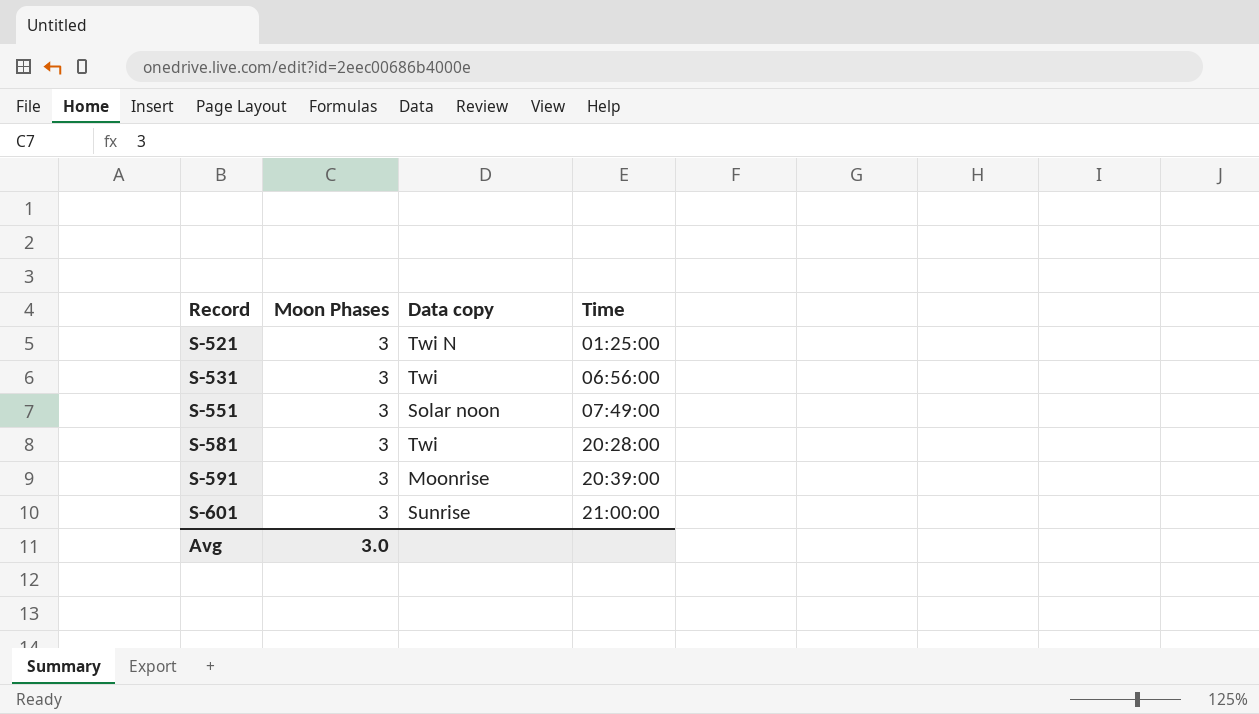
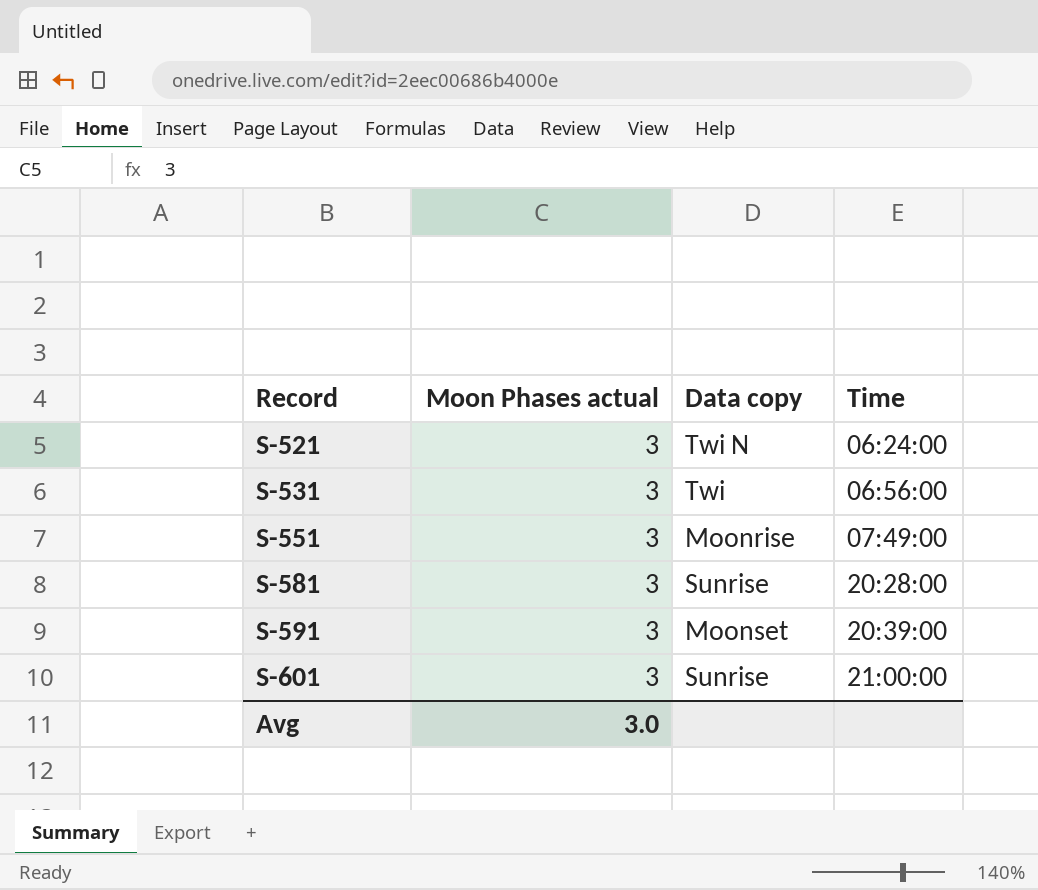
column name: Moon Phases -> Moon Phases actual
S-521 | Time: 01:25:00 -> 06:24:00
S-551 | Data copy: Solar noon -> Moonrise
S-581 | Data copy: Twi -> Sunrise
S-591 | Data copy: Moonrise -> Moonset

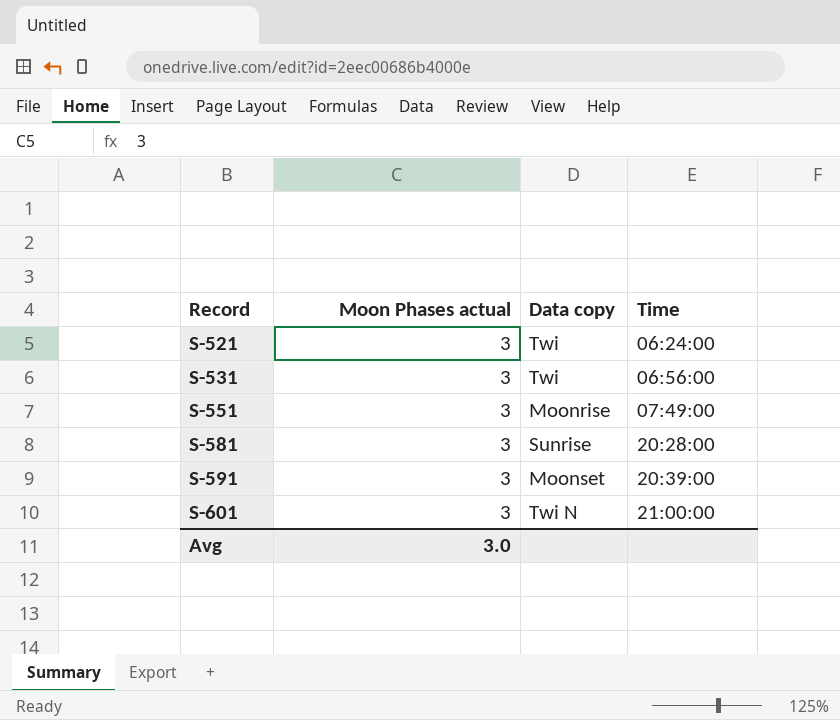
S-521 | Data copy: Twi N -> Twi
S-601 | Data copy: Sunrise -> Twi N

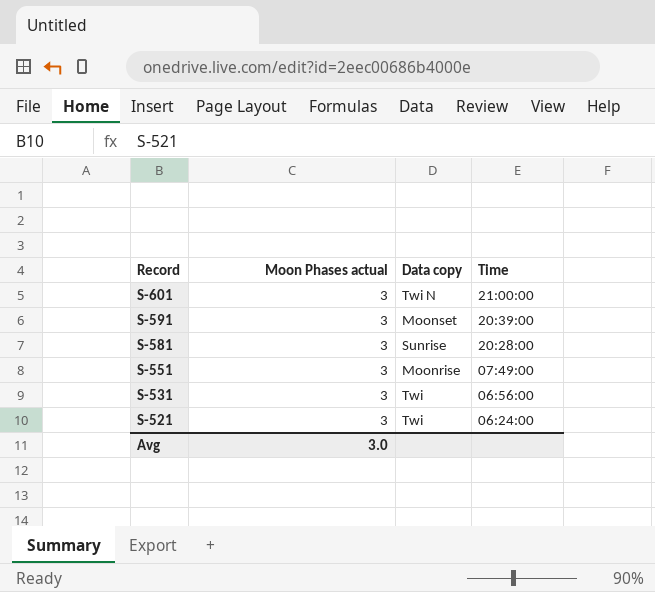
row order: Record ascending -> Record descending

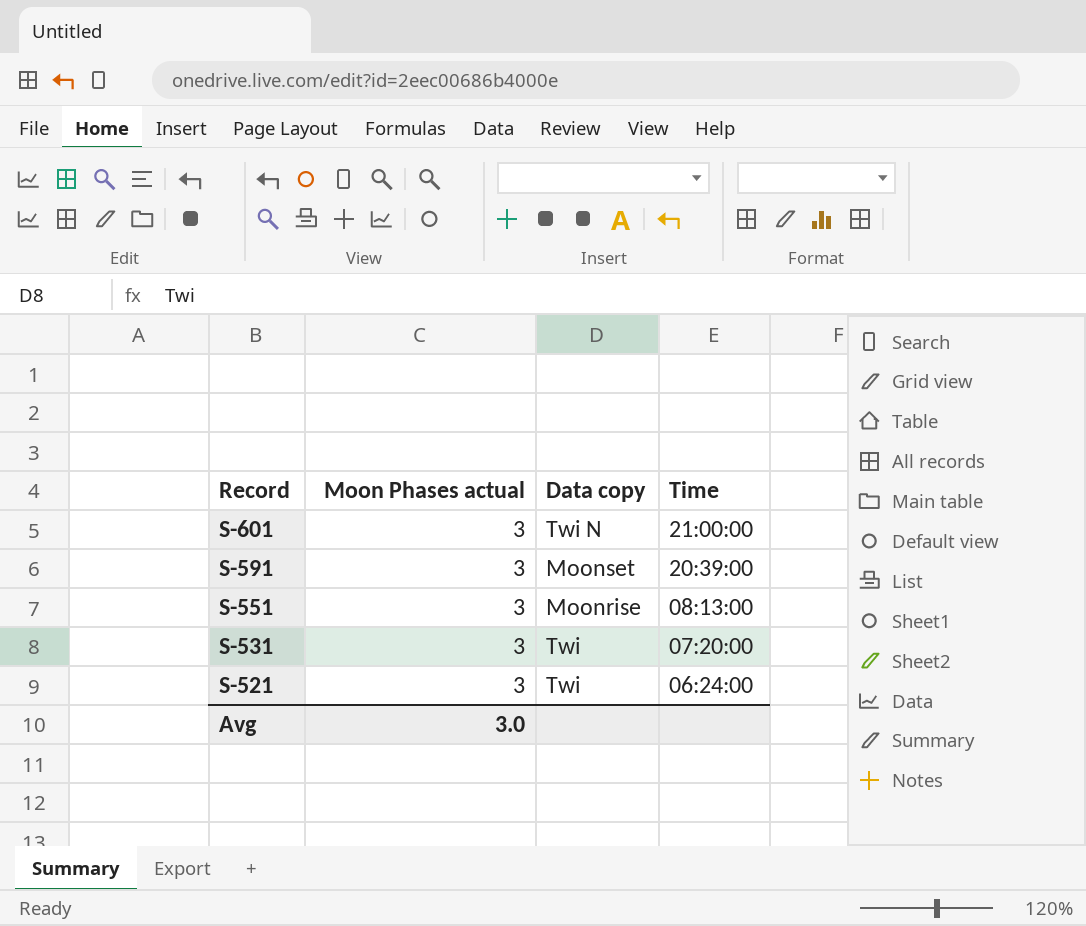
row S-581: 3 | Sunrise | 20:28:00 -> none
S-551 | Time: 07:49:00 -> 08:13:00
S-531 | Time: 06:56:00 -> 07:20:00

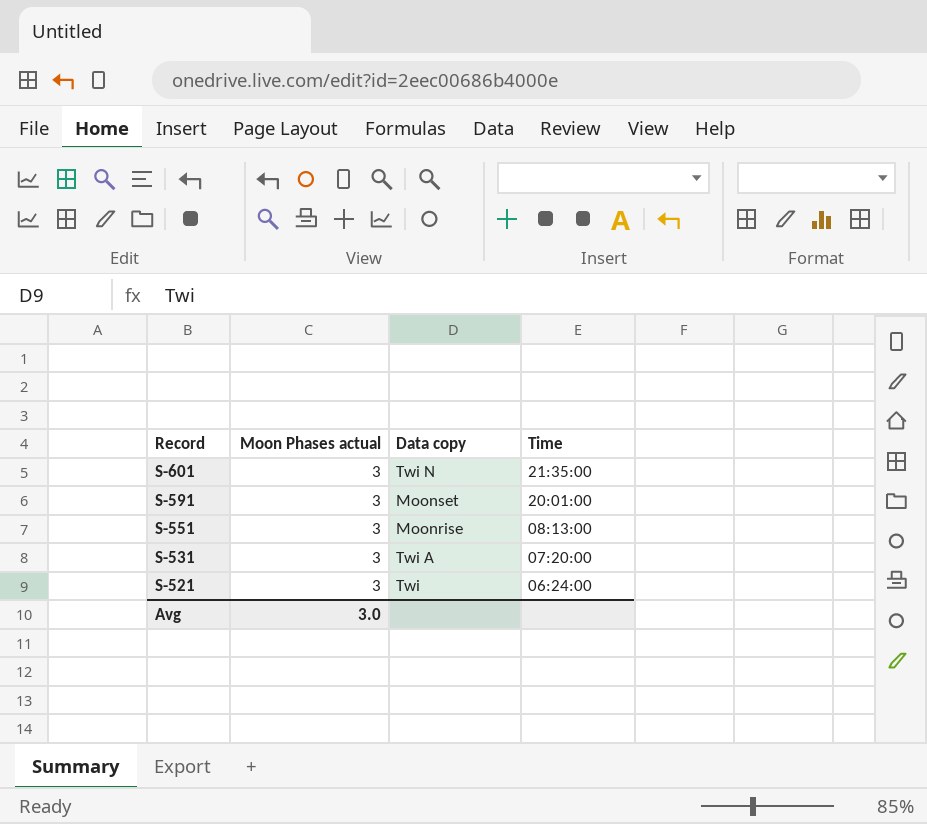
S-601 | Time: 21:00:00 -> 21:35:00
S-591 | Time: 20:39:00 -> 20:01:00
S-531 | Data copy: Twi -> Twi A

